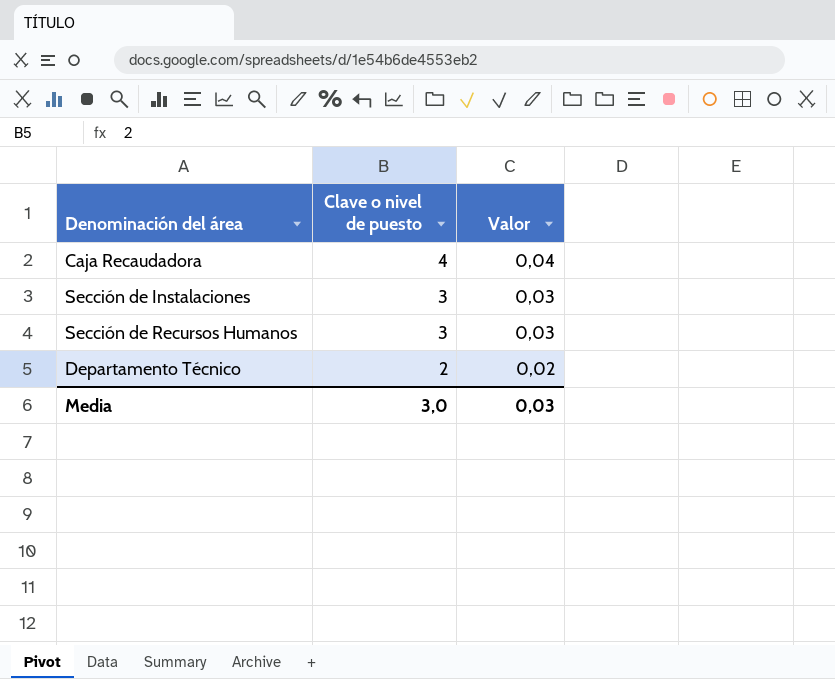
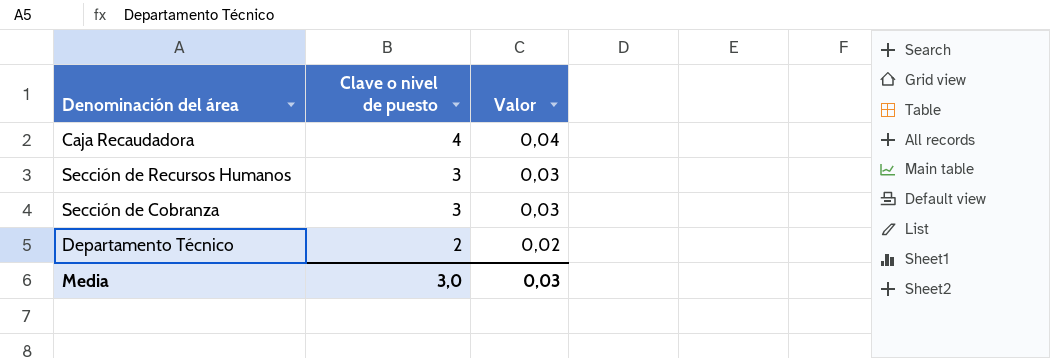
row Sección de Instalaciones: 3 | 0,03 -> none
row Sección de Cobranza: none -> 3 | 0,03

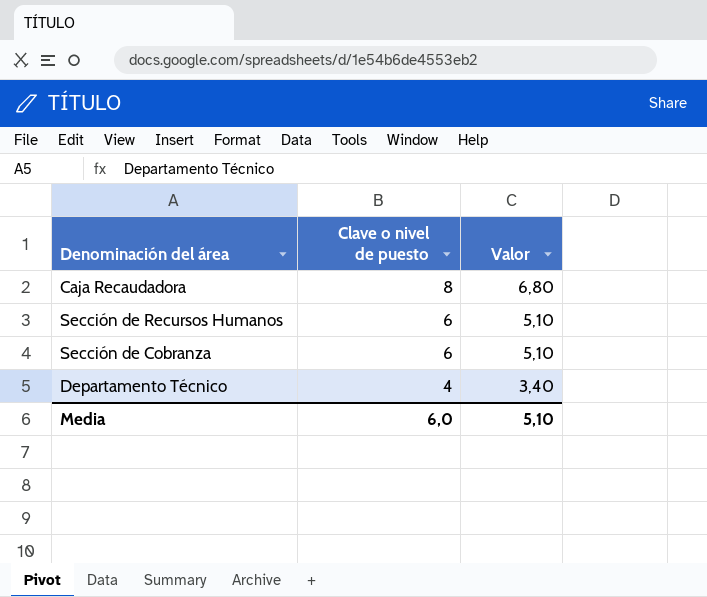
column Valor | formula: [Clave o nivel de puesto] * 0,01 -> [Clave o nivel de puesto] * 0,85
Caja Recaudadora | Clave o nivel de puesto: 4 -> 8
Sección de Recursos Humanos | Clave o nivel de puesto: 3 -> 6
Sección de Cobranza | Clave o nivel de puesto: 3 -> 6
Departamento Técnico | Clave o nivel de puesto: 2 -> 4
Media | Clave o nivel de puesto: 3,0 -> 6,0
Media | Valor: 0,03 -> 5,10

